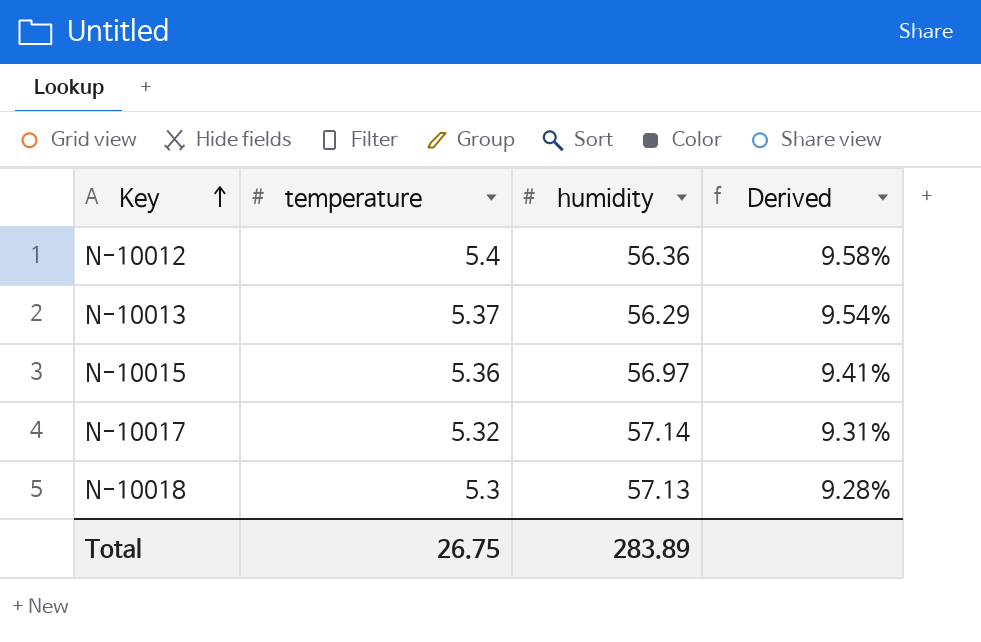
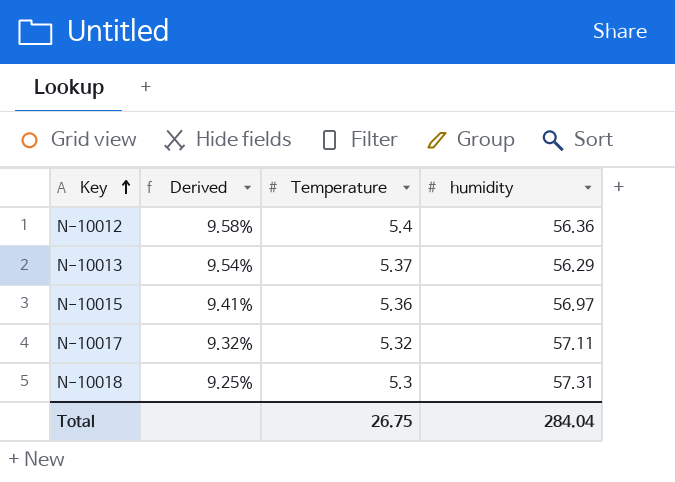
column Derived | position: 4 -> 2
column name: temperature -> Temperature
N-10017 | Derived: 9.31% -> 9.32%
N-10017 | humidity: 57.14 -> 57.11
N-10018 | Derived: 9.28% -> 9.25%
N-10018 | humidity: 57.13 -> 57.31
Total | humidity: 283.89 -> 284.04

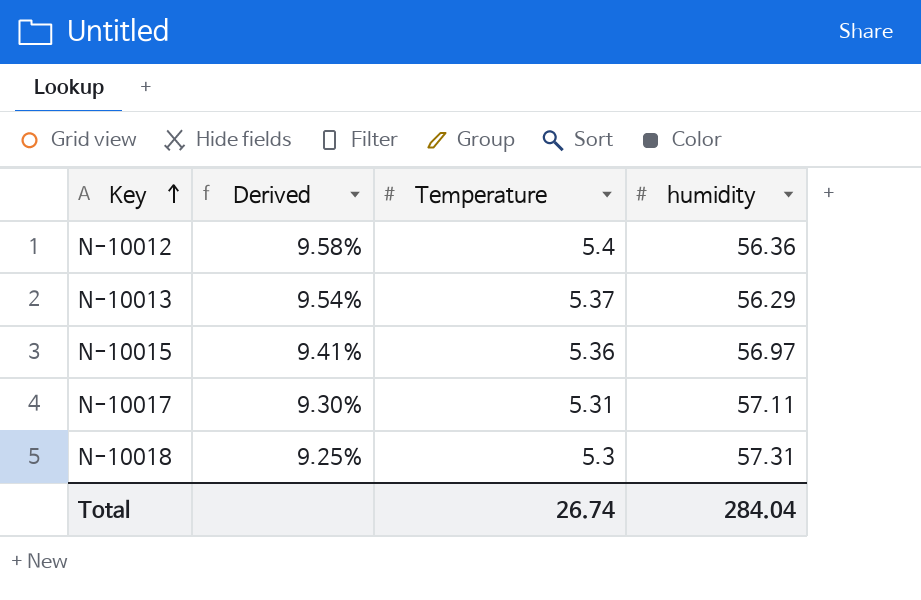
N-10017 | Derived: 9.32% -> 9.30%
N-10017 | Temperature: 5.32 -> 5.31
Total | Temperature: 26.75 -> 26.74

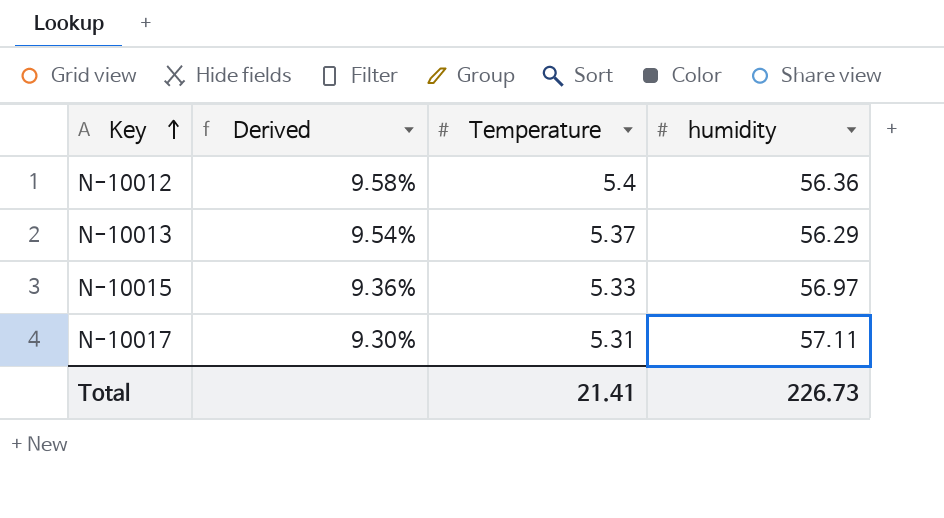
row N-10018: 9.25% | 5.3 | 57.31 -> none
N-10015 | Derived: 9.41% -> 9.36%
N-10015 | Temperature: 5.36 -> 5.33
Total | Temperature: 26.74 -> 21.41
Total | humidity: 284.04 -> 226.73

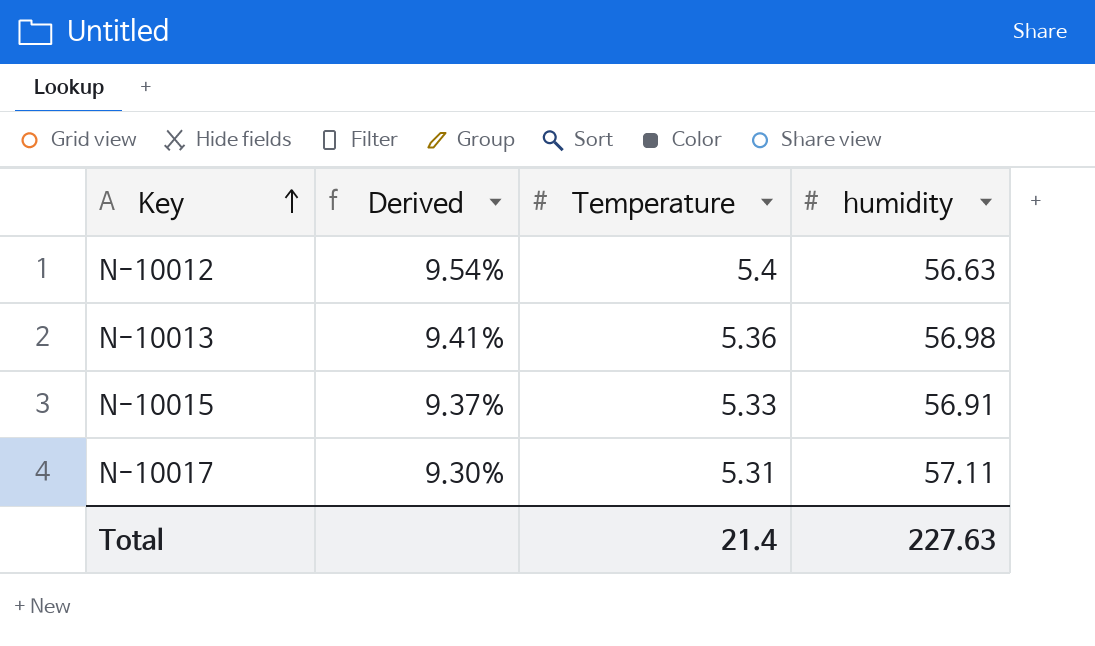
N-10012 | Derived: 9.58% -> 9.54%
N-10012 | humidity: 56.36 -> 56.63
N-10013 | Derived: 9.54% -> 9.41%
N-10013 | Temperature: 5.37 -> 5.36
N-10013 | humidity: 56.29 -> 56.98
N-10015 | Derived: 9.36% -> 9.37%
N-10015 | humidity: 56.97 -> 56.91
Total | Temperature: 21.41 -> 21.4
Total | humidity: 226.73 -> 227.63

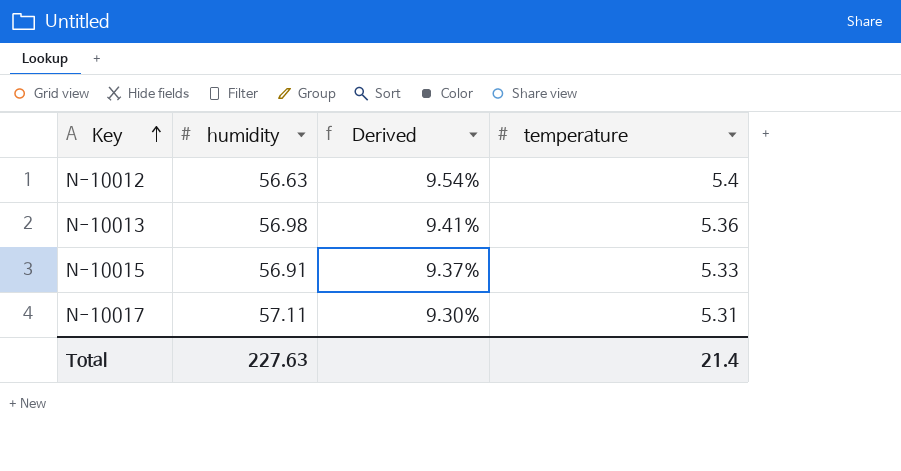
column humidity | position: 4 -> 2
column name: Temperature -> temperature

